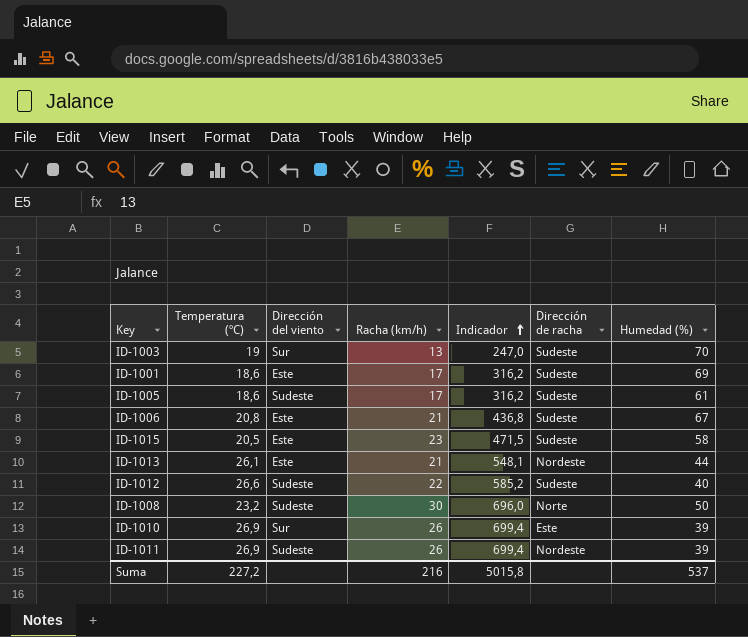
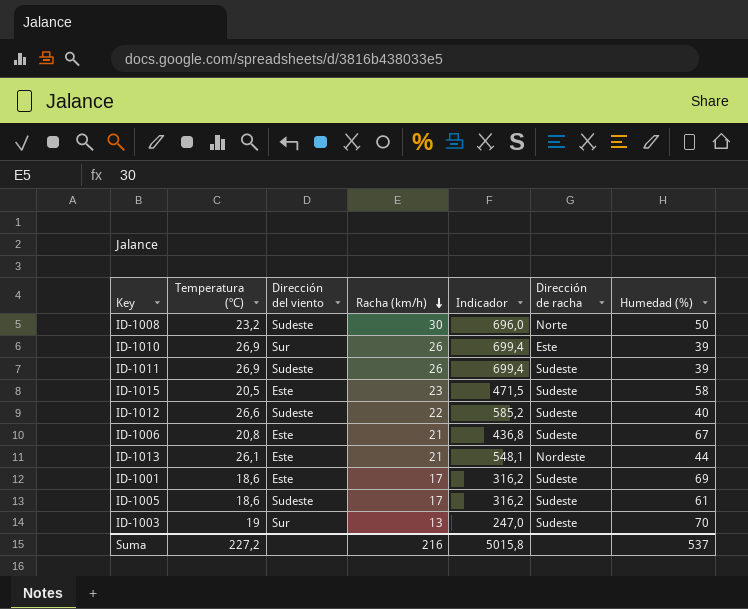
row order: Indicador ascending -> Racha (km/h) descending
ID-1011 | Dirección de racha: Nordeste -> Sudeste

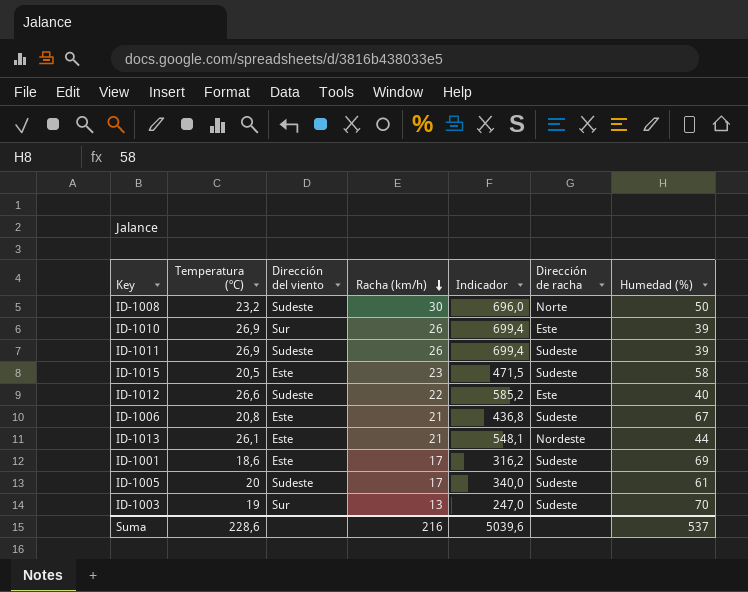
ID-1012 | Dirección de racha: Sudeste -> Este
ID-1005 | Temperatura (ºC): 18,6 -> 20
ID-1005 | Indicador: 316,2 -> 340,0
Suma | Temperatura (ºC): 227,2 -> 228,6
Suma | Indicador: 5015,8 -> 5039,6

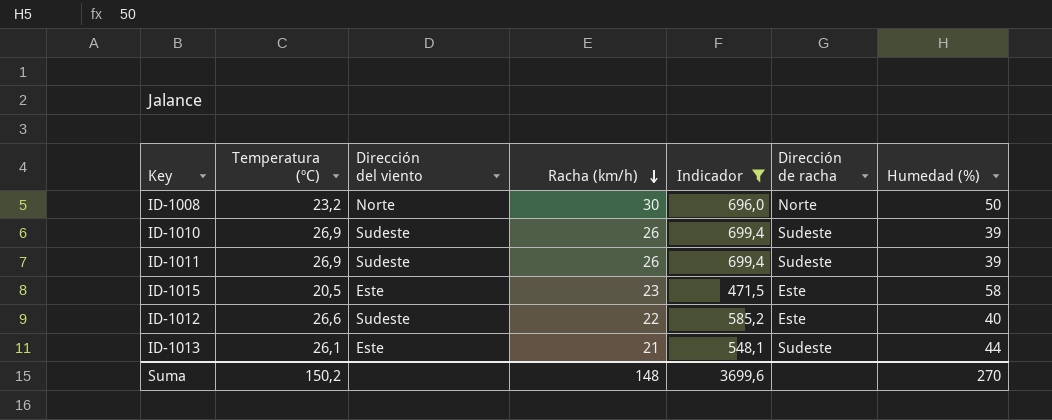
filter: none -> Indicador >= 471,5
ID-1008 | Dirección del viento: Sudeste -> Norte
ID-1010 | Dirección del viento: Sur -> Sudeste
ID-1010 | Dirección de racha: Este -> Sudeste
ID-1015 | Dirección de racha: Sudeste -> Este
ID-1013 | Dirección de racha: Nordeste -> Sudeste
Suma | Temperatura (ºC): 228,6 -> 150,2
Suma | Racha (km/h): 216 -> 148
Suma | Indicador: 5039,6 -> 3699,6
Suma | Humedad (%): 537 -> 270

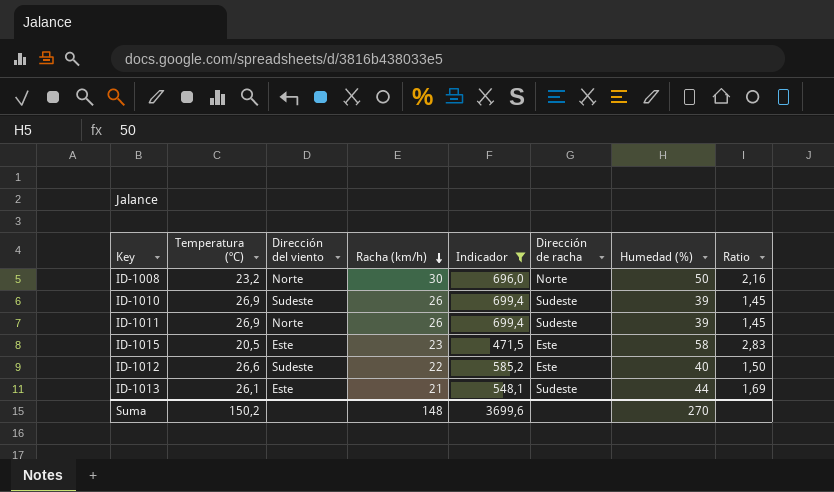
column Ratio | formula: none -> [Humedad (%)] / [Temperatura (ºC)]
ID-1011 | Dirección del viento: Sudeste -> Norte

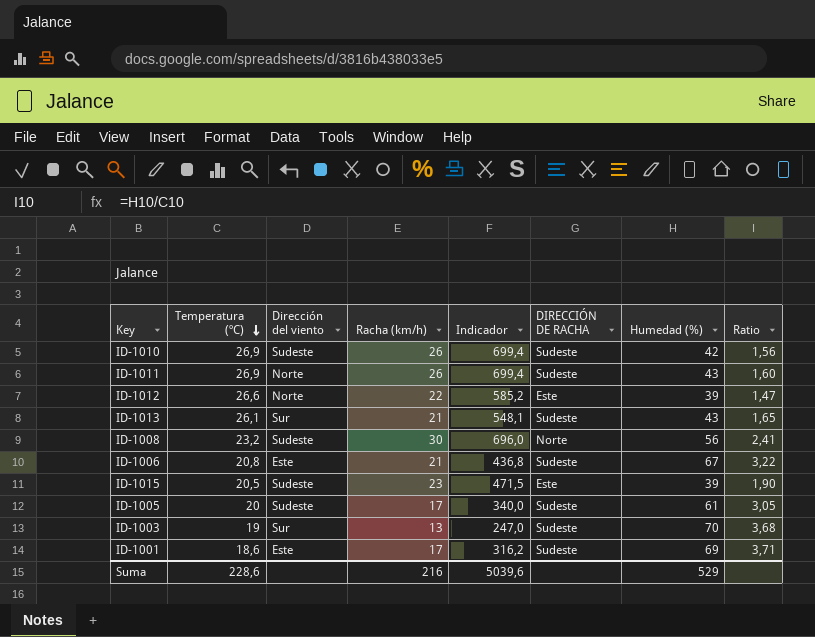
filter: Indicador >= 471,5 -> none
row order: Racha (km/h) descending -> Temperatura (ºC) descending
column name: Dirección de racha -> DIRECCIÓN DE RACHA
ID-1010 | Humedad (%): 39 -> 42
ID-1010 | Ratio: 1,45 -> 1,56
ID-1011 | Humedad (%): 39 -> 43
ID-1011 | Ratio: 1,45 -> 1,60
ID-1012 | Dirección del viento: Sudeste -> Norte
ID-1012 | Humedad (%): 40 -> 39
ID-1012 | Ratio: 1,50 -> 1,47
ID-1013 | Dirección del viento: Este -> Sur
ID-1013 | Humedad (%): 44 -> 43
ID-1013 | Ratio: 1,69 -> 1,65
ID-1008 | Dirección del viento: Norte -> Sudeste
ID-1008 | Humedad (%): 50 -> 56
ID-1008 | Ratio: 2,16 -> 2,41
ID-1015 | Dirección del viento: Este -> Sudeste
ID-1015 | Humedad (%): 58 -> 39
ID-1015 | Ratio: 2,83 -> 1,90
Suma | Temperatura (ºC): 150,2 -> 228,6
Suma | Racha (km/h): 148 -> 216
Suma | Indicador: 3699,6 -> 5039,6
Suma | Humedad (%): 270 -> 529

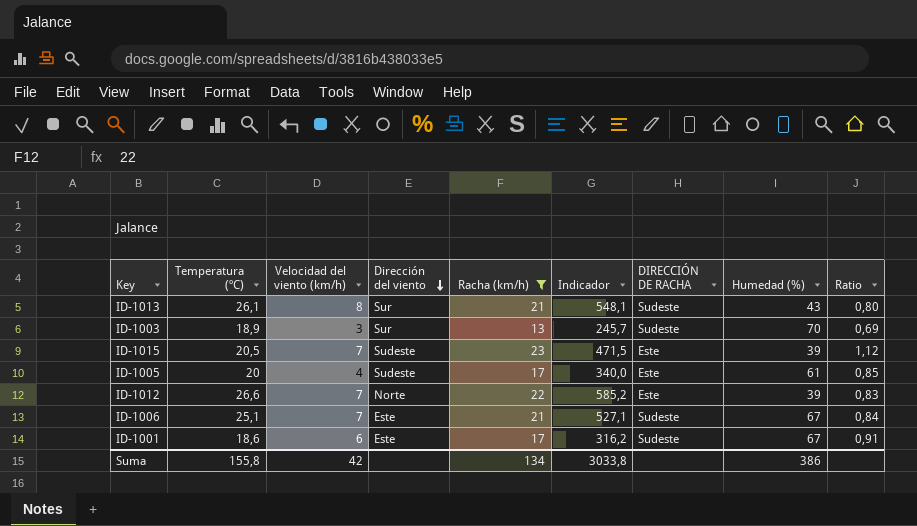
filter: none -> Racha (km/h) <= 23
row order: Temperatura (ºC) descending -> Dirección del viento descending
column Velocidad del viento (km/h) | position: none -> 3
column Ratio | formula: [Humedad (%)] / [Temperatura (ºC)] -> [Racha (km/h)] / [Temperatura (ºC)]
ID-1003 | Temperatura (ºC): 19 -> 18,9
ID-1003 | Indicador: 247,0 -> 245,7
ID-1005 | DIRECCIÓN DE RACHA: Sudeste -> Este
ID-1006 | Temperatura (ºC): 20,8 -> 25,1
ID-1006 | Indicador: 436,8 -> 527,1
ID-1001 | Humedad (%): 69 -> 67
Suma | Temperatura (ºC): 228,6 -> 155,8
Suma | Racha (km/h): 216 -> 134
Suma | Indicador: 5039,6 -> 3033,8
Suma | Humedad (%): 529 -> 386

